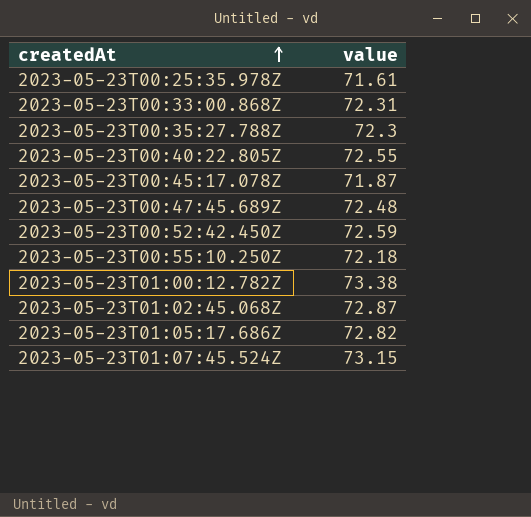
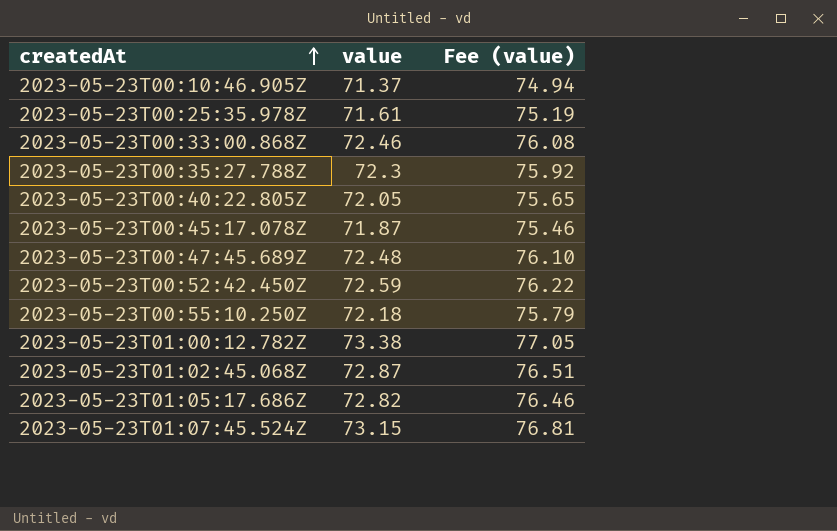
column Fee (value) | formula: none -> [value] * 1.05
row 2023-05-23T00:10:46.905Z: none -> 71.37 | 74.94
2023-05-23T00:33:00.868Z | value: 72.31 -> 72.46
2023-05-23T00:40:22.805Z | value: 72.55 -> 72.05

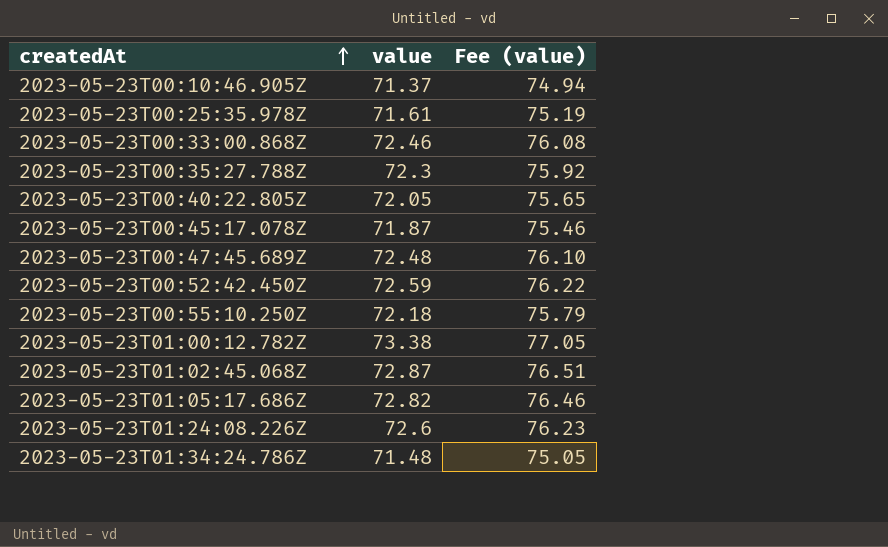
row 2023-05-23T01:07:45.524Z: 73.15 | 76.81 -> none
row 2023-05-23T01:24:08.226Z: none -> 72.6 | 76.23
row 2023-05-23T01:34:24.786Z: none -> 71.48 | 75.05

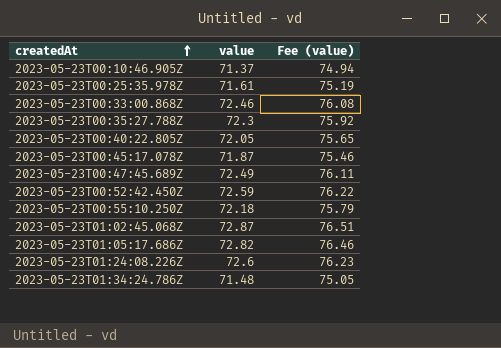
row 2023-05-23T01:00:12.782Z: 73.38 | 77.05 -> none
2023-05-23T00:47:45.689Z | value: 72.48 -> 72.49
2023-05-23T00:47:45.689Z | Fee (value): 76.10 -> 76.11

